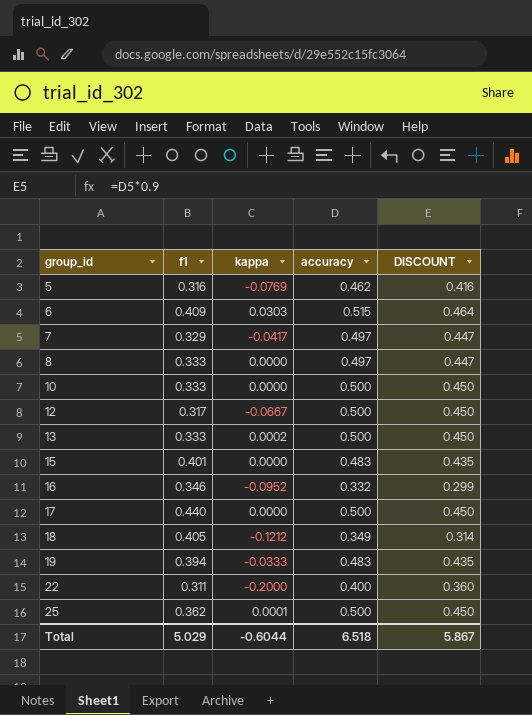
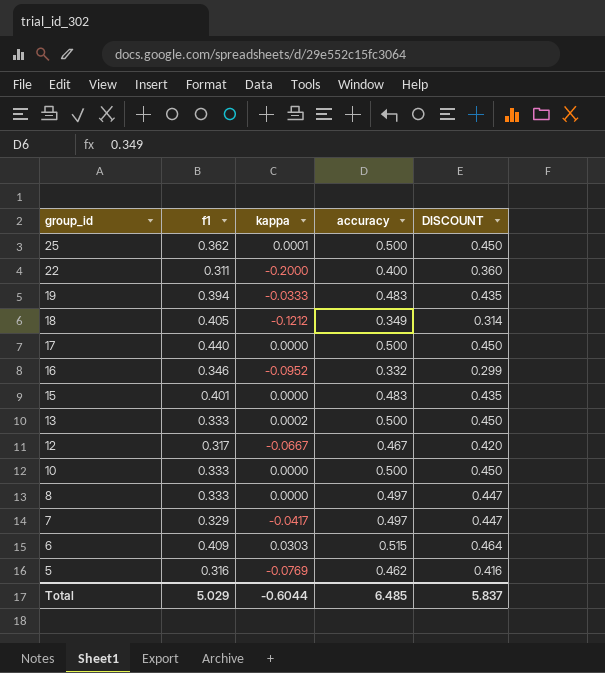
row order: group_id ascending -> group_id descending
12 | accuracy: 0.500 -> 0.467
12 | DISCOUNT: 0.450 -> 0.420
Total | accuracy: 6.518 -> 6.485
Total | DISCOUNT: 5.867 -> 5.837

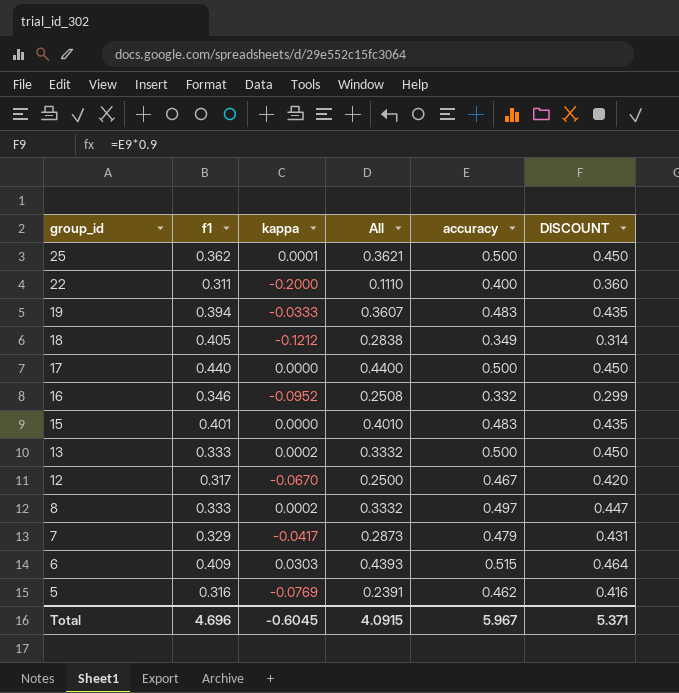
column All | formula: none -> [f1] + [kappa]
row 10: 0.333 | 0.0000 | 0.500 | 0.450 -> none
12 | kappa: -0.0667 -> -0.0670
8 | kappa: 0.0000 -> 0.0002
7 | accuracy: 0.497 -> 0.479
7 | DISCOUNT: 0.447 -> 0.431
Total | f1: 5.029 -> 4.696
Total | kappa: -0.6044 -> -0.6045
Total | accuracy: 6.485 -> 5.967
Total | DISCOUNT: 5.837 -> 5.371

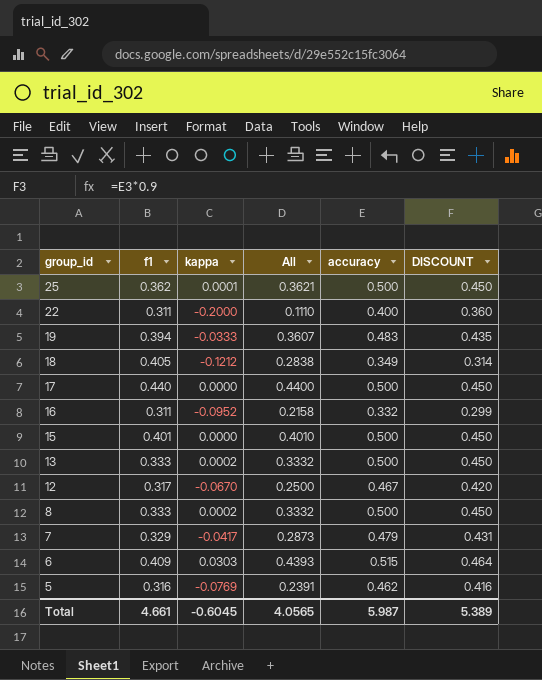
16 | f1: 0.346 -> 0.311
16 | All: 0.2508 -> 0.2158
15 | accuracy: 0.483 -> 0.500
15 | DISCOUNT: 0.435 -> 0.450
8 | accuracy: 0.497 -> 0.500
8 | DISCOUNT: 0.447 -> 0.450
Total | f1: 4.696 -> 4.661
Total | All: 4.0915 -> 4.0565
Total | accuracy: 5.967 -> 5.987
Total | DISCOUNT: 5.371 -> 5.389

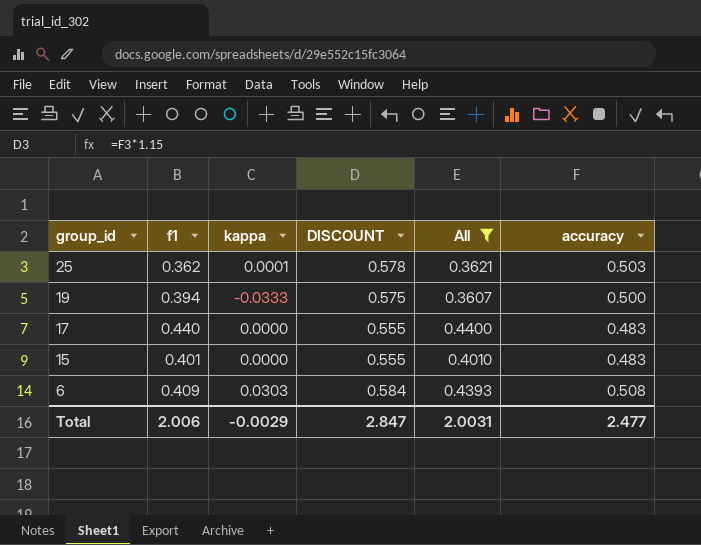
filter: none -> All >= 0.3607
column DISCOUNT | formula: [accuracy] * 0.9 -> [accuracy] * 1.15
column DISCOUNT | position: 6 -> 4
25 | accuracy: 0.500 -> 0.503
19 | accuracy: 0.483 -> 0.500
17 | accuracy: 0.500 -> 0.483
15 | accuracy: 0.500 -> 0.483
6 | accuracy: 0.515 -> 0.508
Total | f1: 4.661 -> 2.006
Total | kappa: -0.6045 -> -0.0029
Total | DISCOUNT: 5.389 -> 2.847
Total | All: 4.0565 -> 2.0031
Total | accuracy: 5.987 -> 2.477

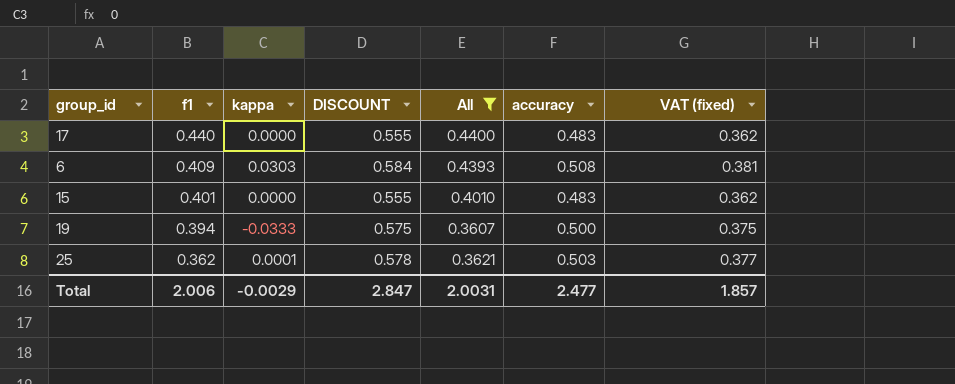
row order: group_id descending -> f1 descending
column VAT (fixed) | formula: none -> [accuracy] * 0.75

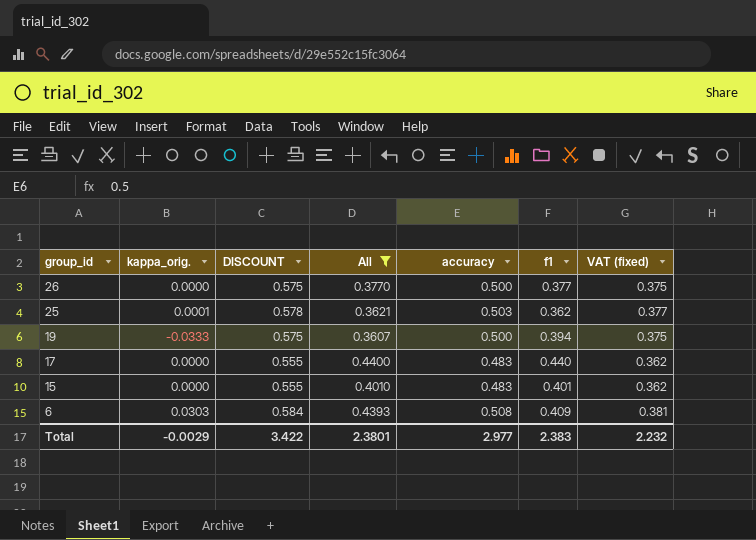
row order: f1 descending -> group_id descending
column name: kappa -> kappa_orig.
column f1 | position: 2 -> 6
row 26: none -> 0.0000 | 0.575 | 0.3770 | 0.500 | 0.377 | 0.375
Total | DISCOUNT: 2.847 -> 3.422
Total | All: 2.0031 -> 2.3801
Total | accuracy: 2.477 -> 2.977
Total | f1: 2.006 -> 2.383
Total | VAT (fixed): 1.857 -> 2.232

